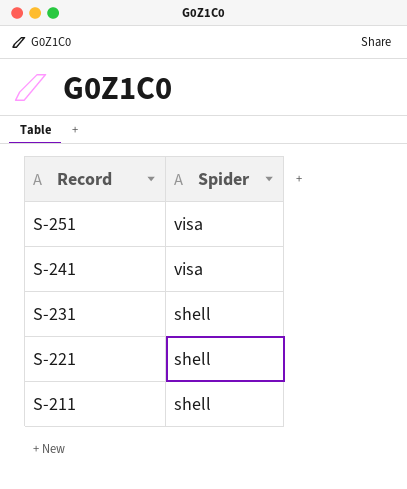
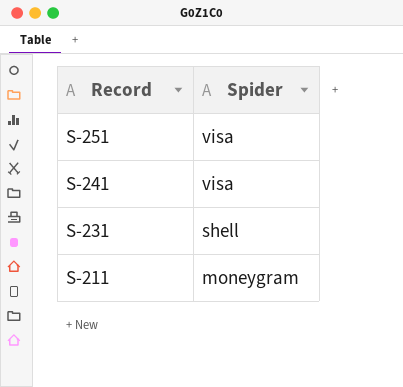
row S-221: shell -> none
S-211 | Spider: shell -> moneygram

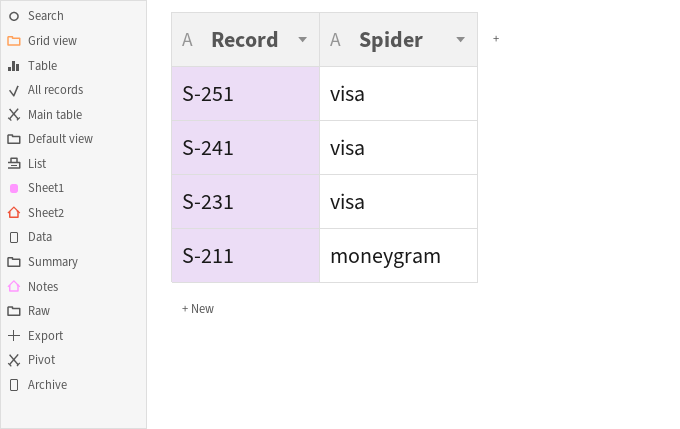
S-231 | Spider: shell -> visa

